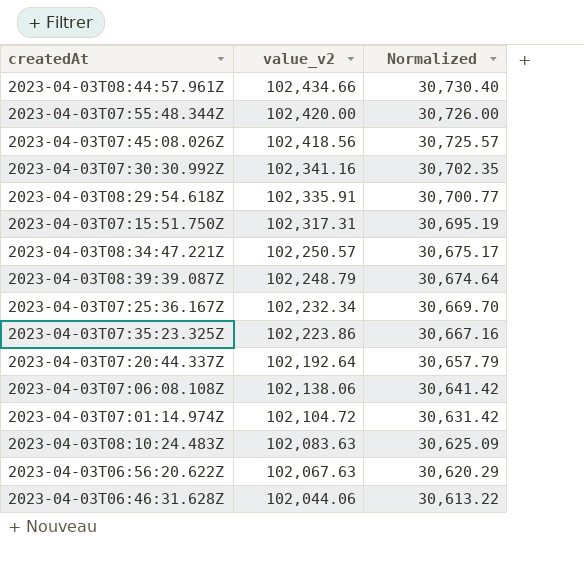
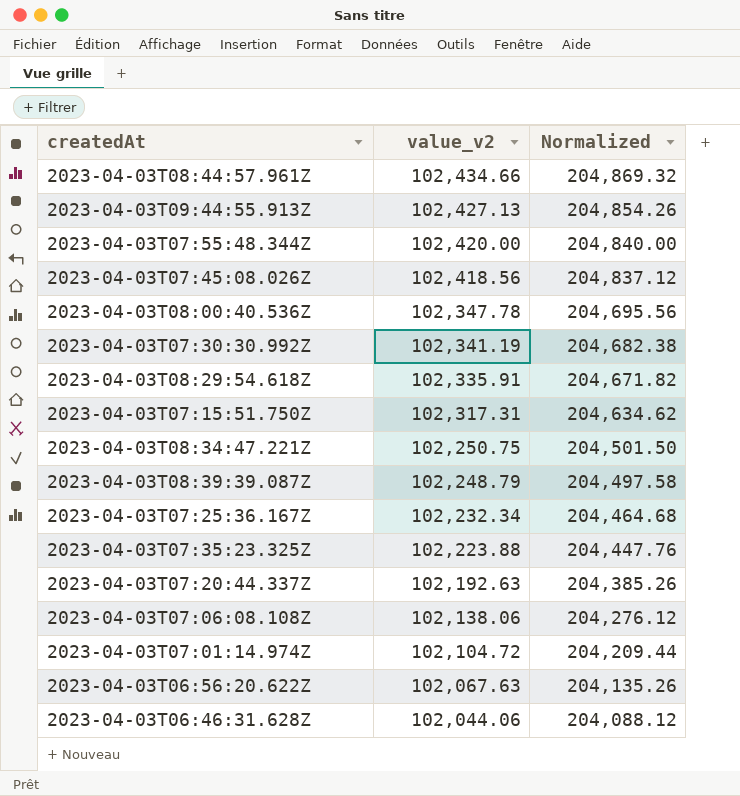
column Normalized | formula: [value_v2] * 0.3 -> [value_v2] * 2
row 2023-04-03T08:10:24.483Z: 102,083.63 | 30,625.09 -> none
row 2023-04-03T09:44:55.913Z: none -> 102,427.13 | 204,854.26
row 2023-04-03T08:00:40.536Z: none -> 102,347.78 | 204,695.56
2023-04-03T07:30:30.992Z | value_v2: 102,341.16 -> 102,341.19
2023-04-03T08:34:47.221Z | value_v2: 102,250.57 -> 102,250.75
2023-04-03T07:35:23.325Z | value_v2: 102,223.86 -> 102,223.88
2023-04-03T07:20:44.337Z | value_v2: 102,192.64 -> 102,192.63

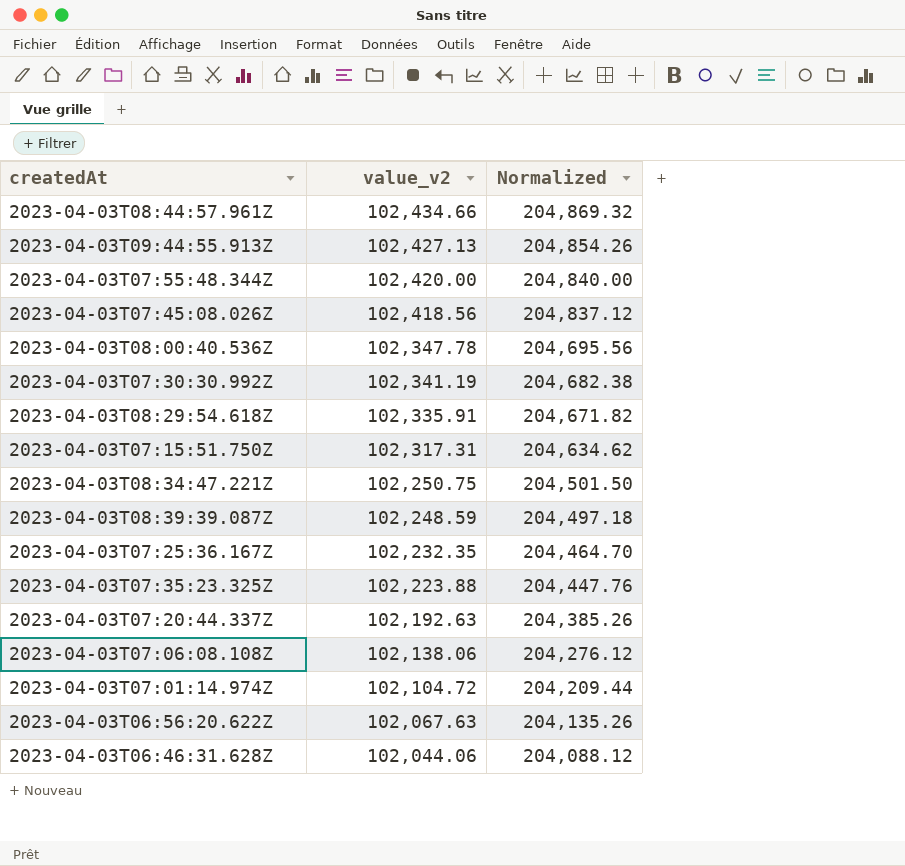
2023-04-03T08:39:39.087Z | value_v2: 102,248.79 -> 102,248.59
2023-04-03T08:39:39.087Z | Normalized: 204,497.58 -> 204,497.18
2023-04-03T07:25:36.167Z | value_v2: 102,232.34 -> 102,232.35
2023-04-03T07:25:36.167Z | Normalized: 204,464.68 -> 204,464.70

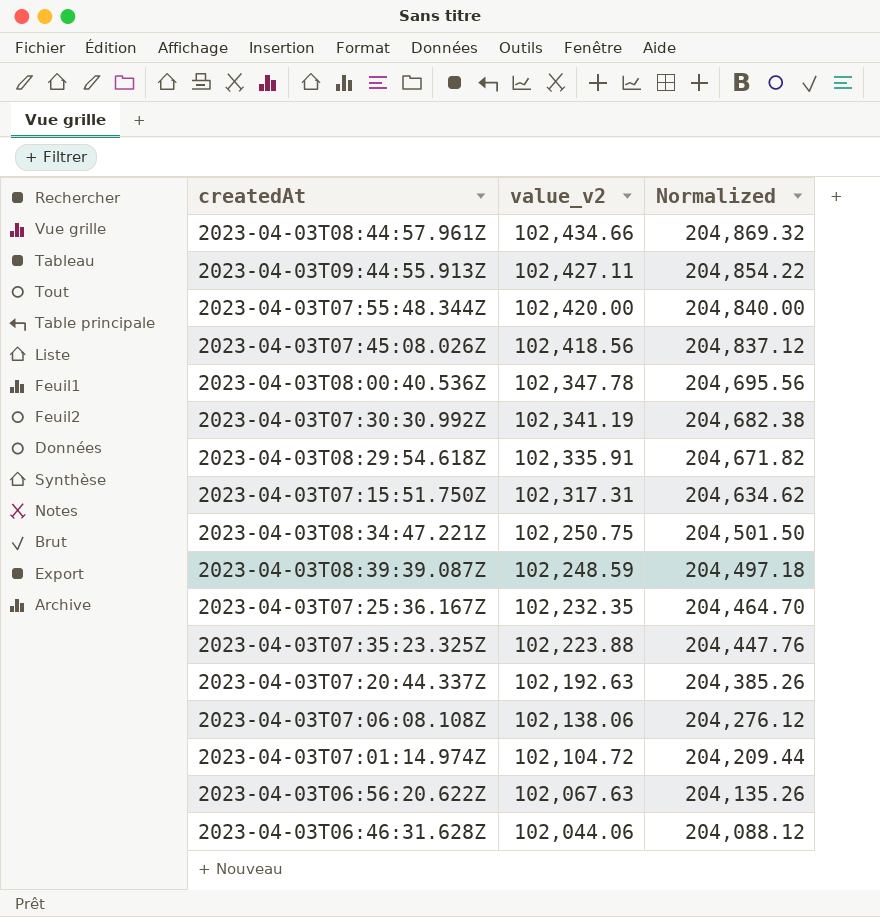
2023-04-03T09:44:55.913Z | value_v2: 102,427.13 -> 102,427.11
2023-04-03T09:44:55.913Z | Normalized: 204,854.26 -> 204,854.22

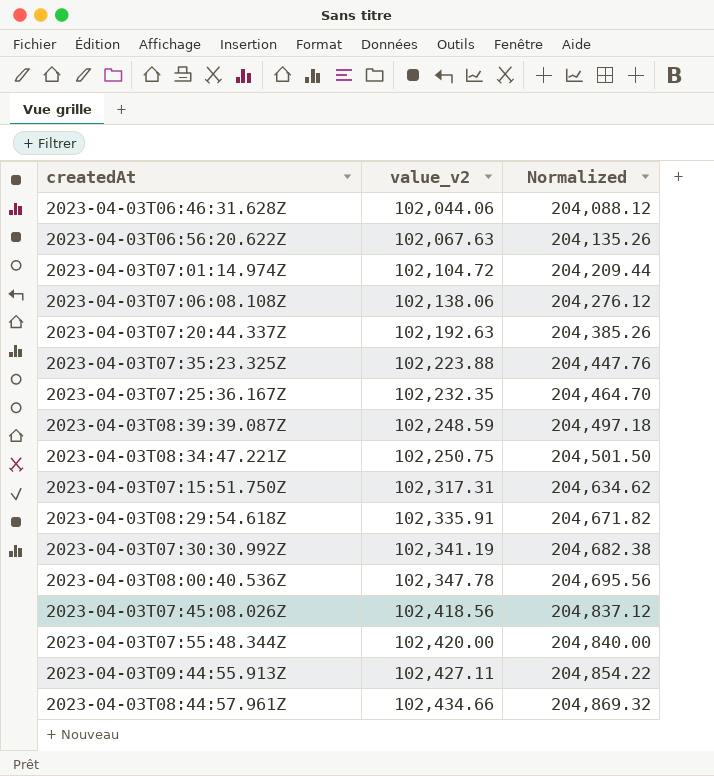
row order: value_v2 descending -> value_v2 ascending

